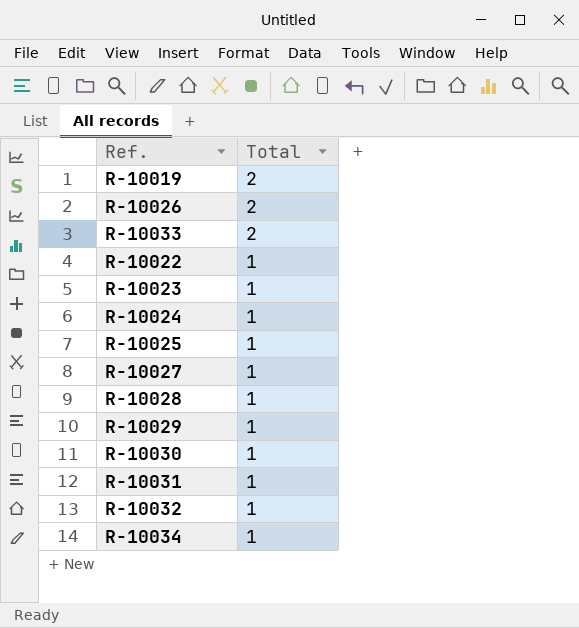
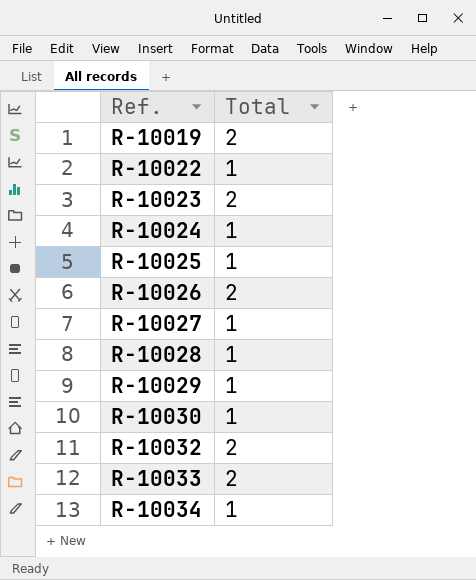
row order: Total descending -> Ref. ascending
row R-10031: 1 -> none
R-10023 | Total: 1 -> 2
R-10032 | Total: 1 -> 2

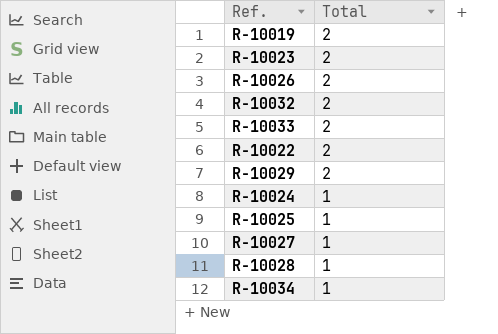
row order: Ref. ascending -> Total descending
row R-10030: 1 -> none
R-10022 | Total: 1 -> 2
R-10029 | Total: 1 -> 2

